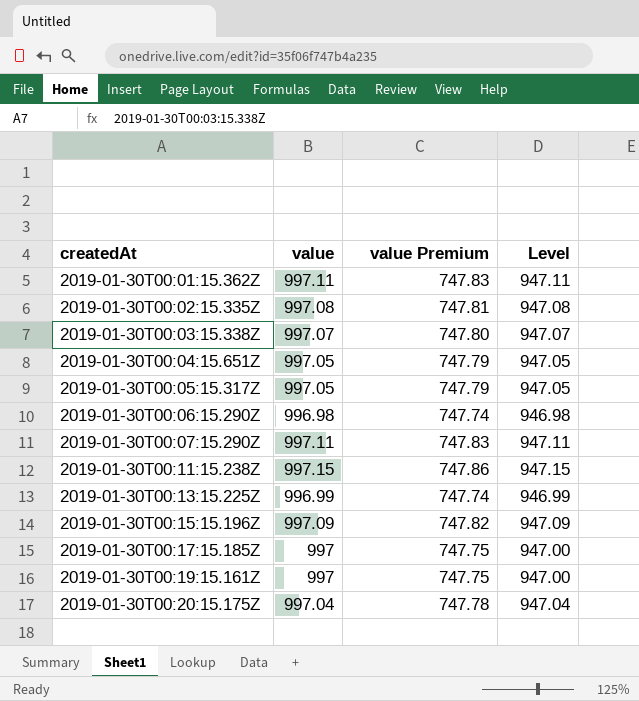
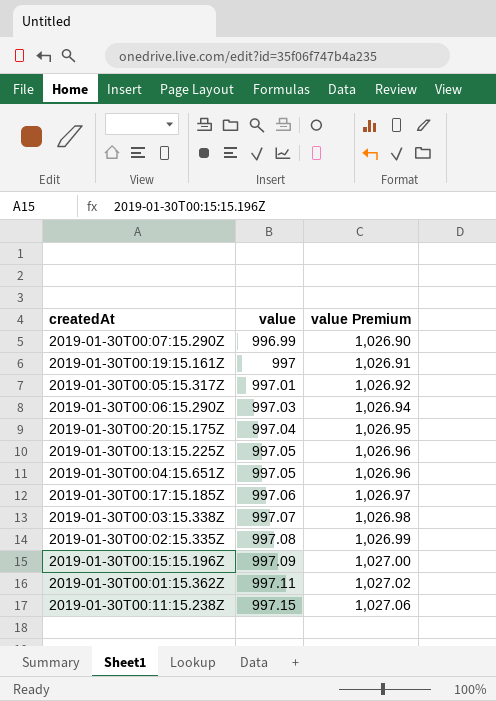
row order: createdAt ascending -> value ascending
column Level | formula: [value] - 50 -> none
column value Premium | formula: [value] * 0.75 -> [value] * 1.03
2019-01-30T00:07:15.290Z | value: 997.11 -> 996.99
2019-01-30T00:05:15.317Z | value: 997.05 -> 997.01
2019-01-30T00:06:15.290Z | value: 996.98 -> 997.03
2019-01-30T00:13:15.225Z | value: 996.99 -> 997.05
2019-01-30T00:17:15.185Z | value: 997 -> 997.06

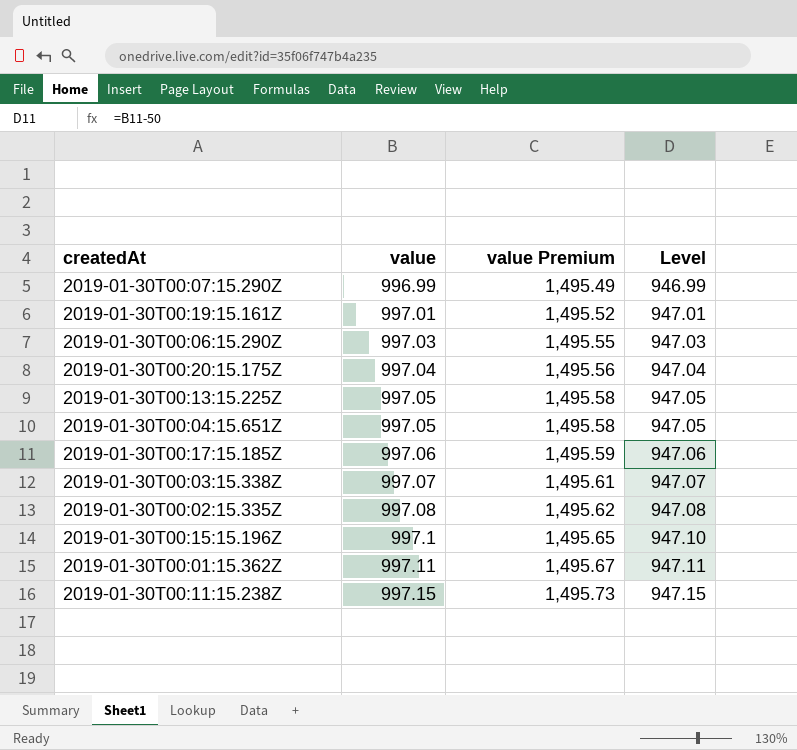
column value Premium | formula: [value] * 1.03 -> [value] * 1.5
column Level | formula: none -> [value] - 50
row 2019-01-30T00:05:15.317Z: 997.01 | 1,026.92 -> none
2019-01-30T00:19:15.161Z | value: 997 -> 997.01
2019-01-30T00:15:15.196Z | value: 997.09 -> 997.1

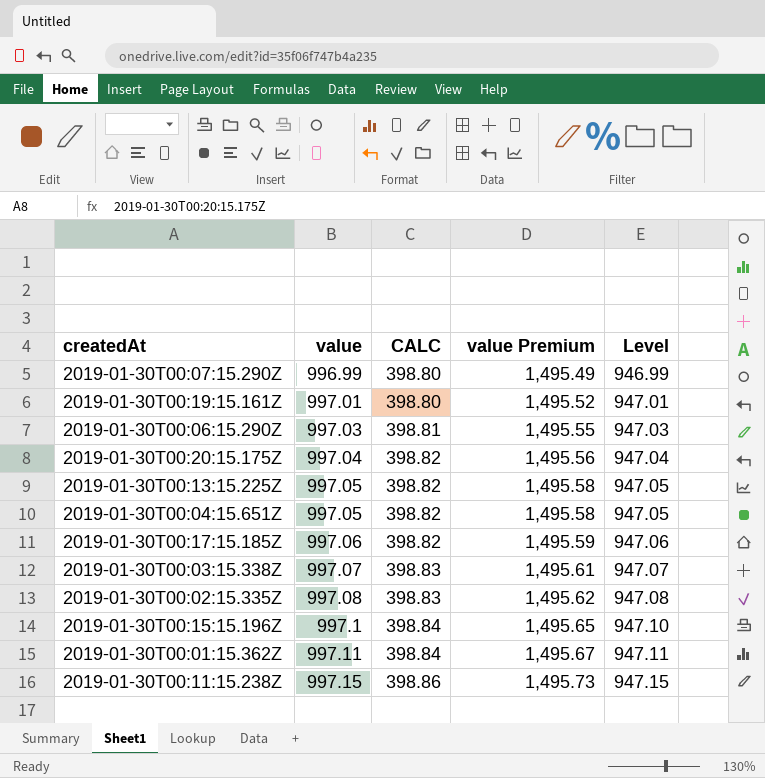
column CALC | formula: none -> [value] * 0.4

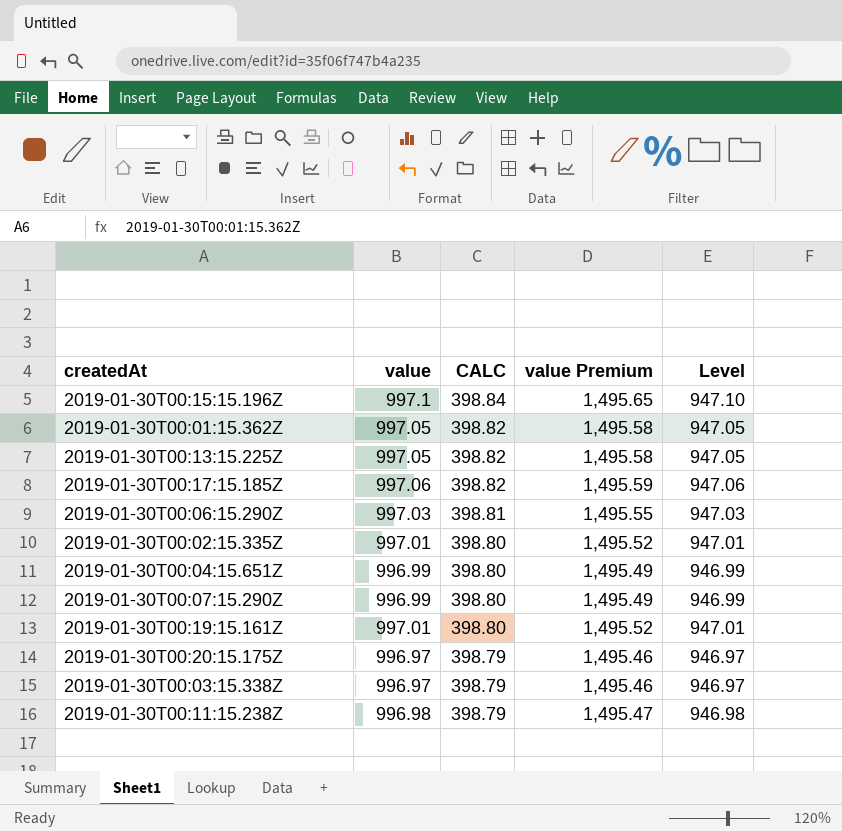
row order: value ascending -> CALC descending
2019-01-30T00:01:15.362Z | value: 997.11 -> 997.05
2019-01-30T00:01:15.362Z | CALC: 398.84 -> 398.82
2019-01-30T00:01:15.362Z | value Premium: 1,495.67 -> 1,495.58
2019-01-30T00:01:15.362Z | Level: 947.11 -> 947.05
2019-01-30T00:02:15.335Z | value: 997.08 -> 997.01
2019-01-30T00:02:15.335Z | CALC: 398.83 -> 398.80
2019-01-30T00:02:15.335Z | value Premium: 1,495.62 -> 1,495.52
2019-01-30T00:02:15.335Z | Level: 947.08 -> 947.01
2019-01-30T00:04:15.651Z | value: 997.05 -> 996.99
2019-01-30T00:04:15.651Z | CALC: 398.82 -> 398.80
2019-01-30T00:04:15.651Z | value Premium: 1,495.58 -> 1,495.49
2019-01-30T00:04:15.651Z | Level: 947.05 -> 946.99
2019-01-30T00:20:15.175Z | value: 997.04 -> 996.97
2019-01-30T00:20:15.175Z | CALC: 398.82 -> 398.79
2019-01-30T00:20:15.175Z | value Premium: 1,495.56 -> 1,495.46
2019-01-30T00:20:15.175Z | Level: 947.04 -> 946.97
2019-01-30T00:03:15.338Z | value: 997.07 -> 996.97
2019-01-30T00:03:15.338Z | CALC: 398.83 -> 398.79
2019-01-30T00:03:15.338Z | value Premium: 1,495.61 -> 1,495.46
2019-01-30T00:03:15.338Z | Level: 947.07 -> 946.97
2019-01-30T00:11:15.238Z | value: 997.15 -> 996.98
2019-01-30T00:11:15.238Z | CALC: 398.86 -> 398.79
2019-01-30T00:11:15.238Z | value Premium: 1,495.73 -> 1,495.47
2019-01-30T00:11:15.238Z | Level: 947.15 -> 946.98

